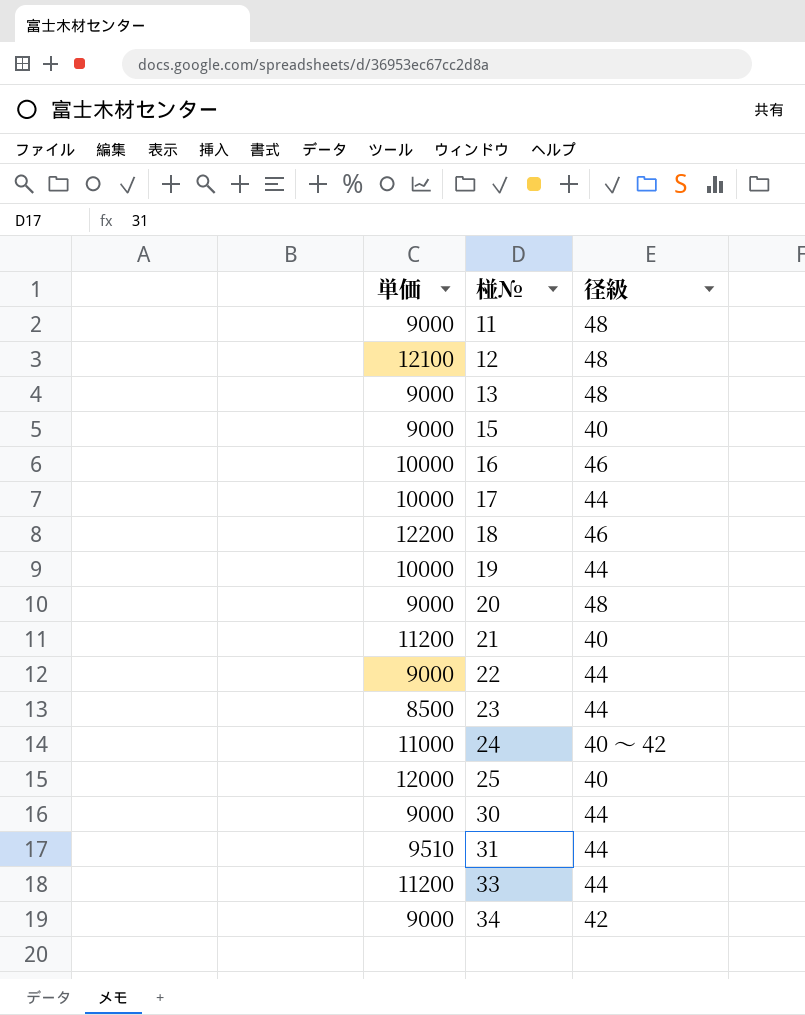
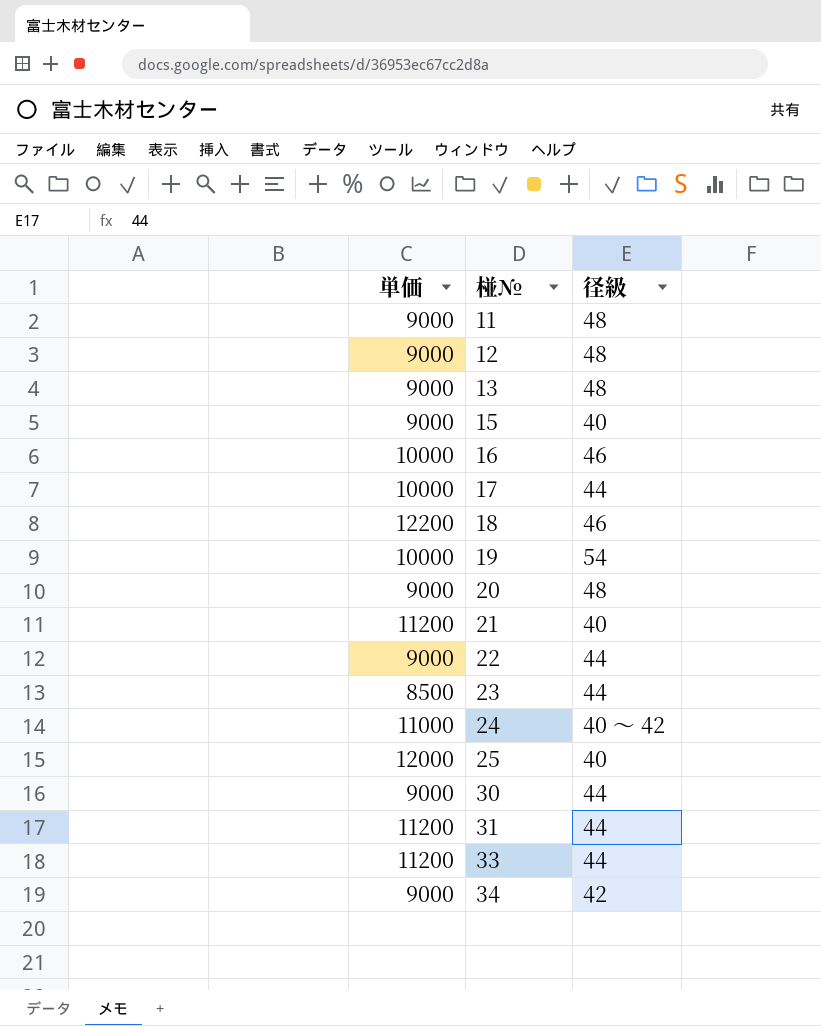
12 | 単価: 12100 -> 9000
19 | 径級: 44 -> 54
31 | 単価: 9510 -> 11200

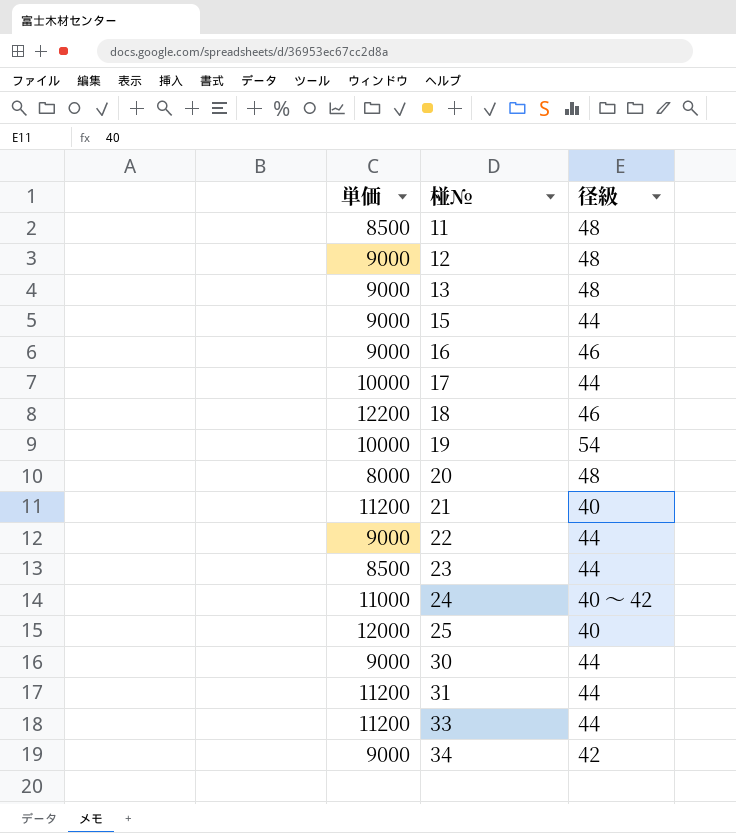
11 | 単価: 9000 -> 8500
15 | 径級: 40 -> 44
16 | 単価: 10000 -> 9000
20 | 単価: 9000 -> 8000

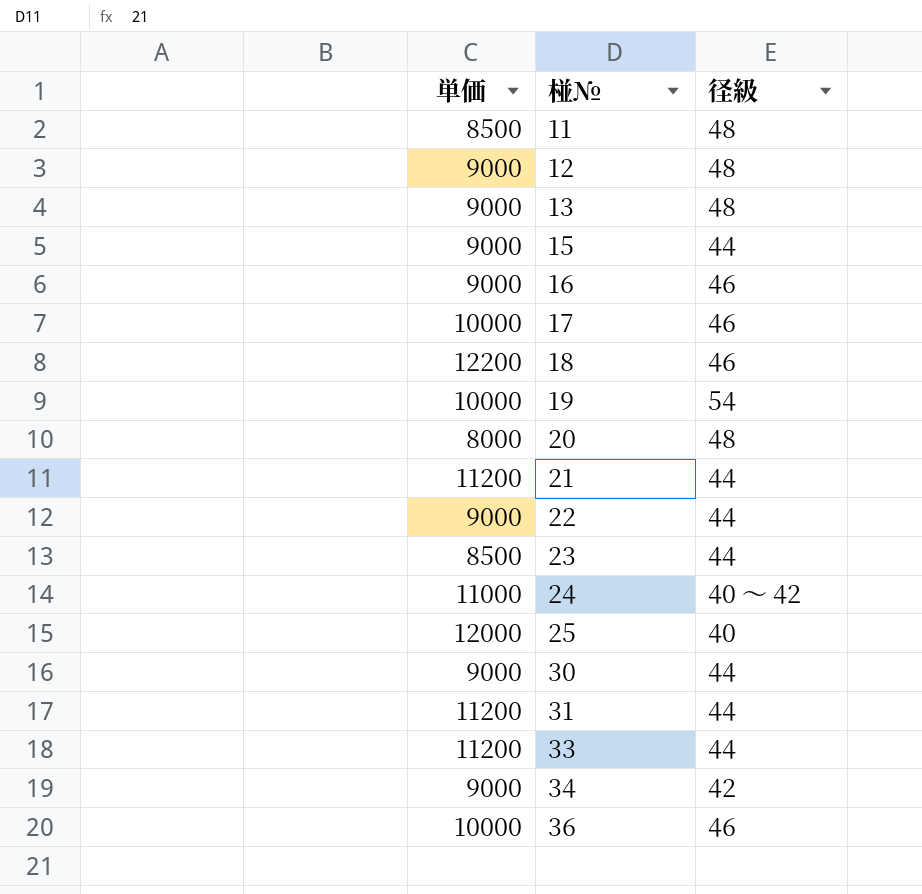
17 | 径級: 44 -> 46
21 | 径級: 40 -> 44
row 36: none -> 10000 | 46

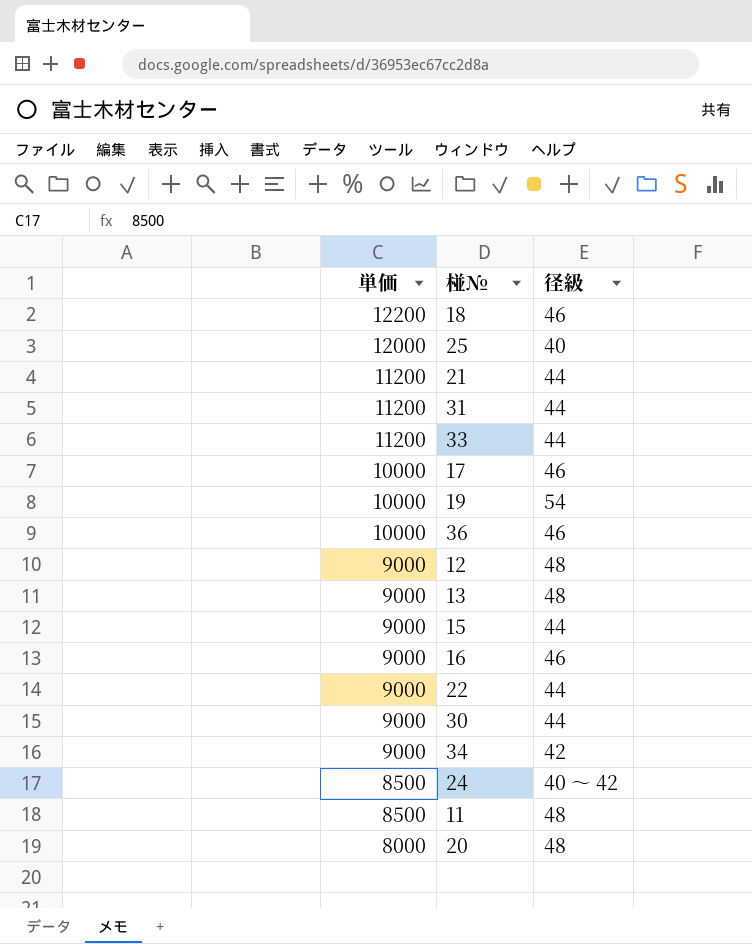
row order: 椪№ ascending -> 単価 descending
row 23: 8500 | 44 -> none
24 | 単価: 11000 -> 8500

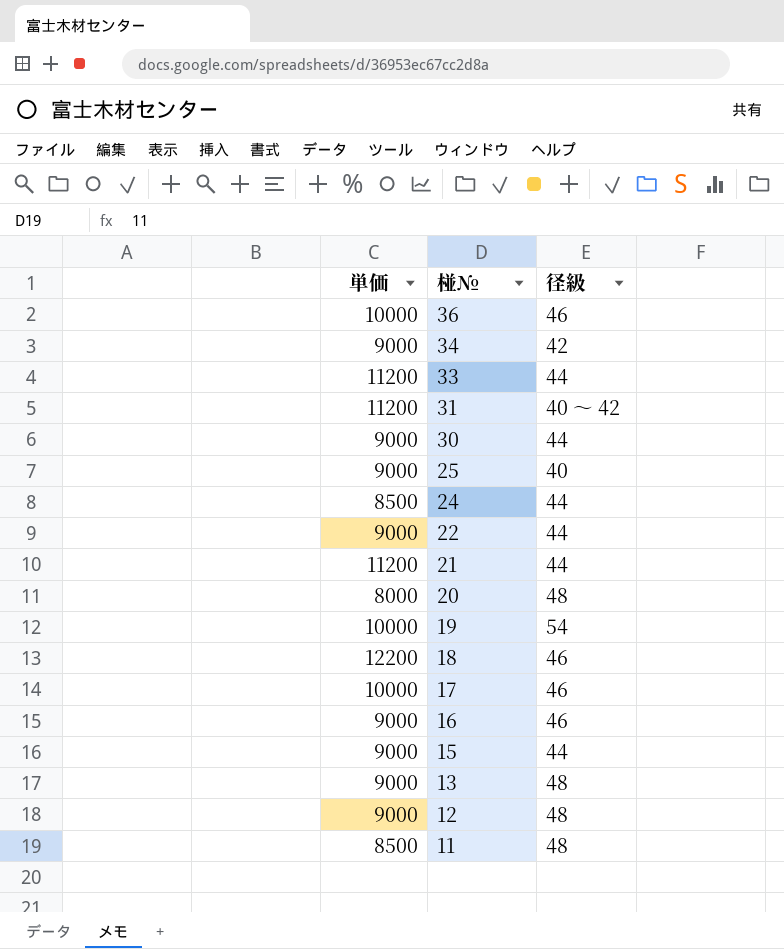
row order: 単価 descending -> 椪№ descending
31 | 径級: 44 -> 40 ～ 42
25 | 単価: 12000 -> 9000
24 | 径級: 40 ～ 42 -> 44

